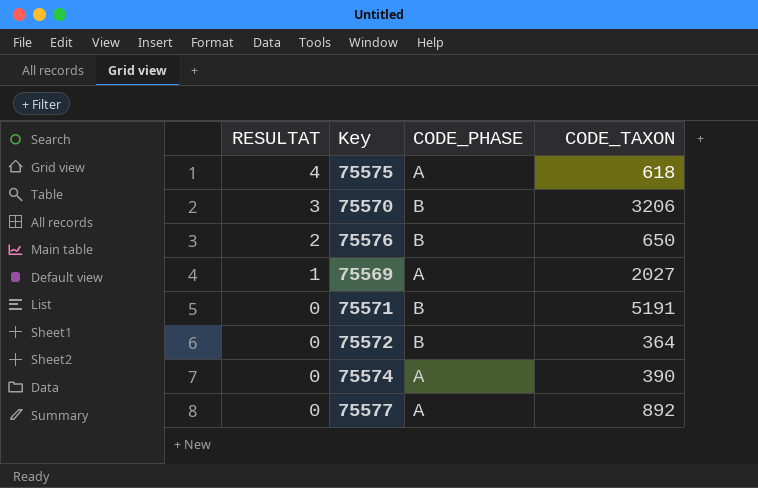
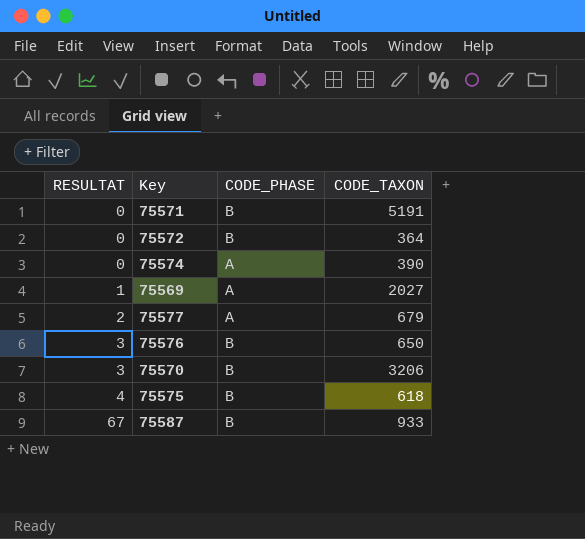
row order: RESULTAT descending -> RESULTAT ascending
75577 | RESULTAT: 0 -> 2
75577 | CODE_TAXON: 892 -> 679
75576 | RESULTAT: 2 -> 3
75575 | CODE_PHASE: A -> B
row 75587: none -> 67 | B | 933

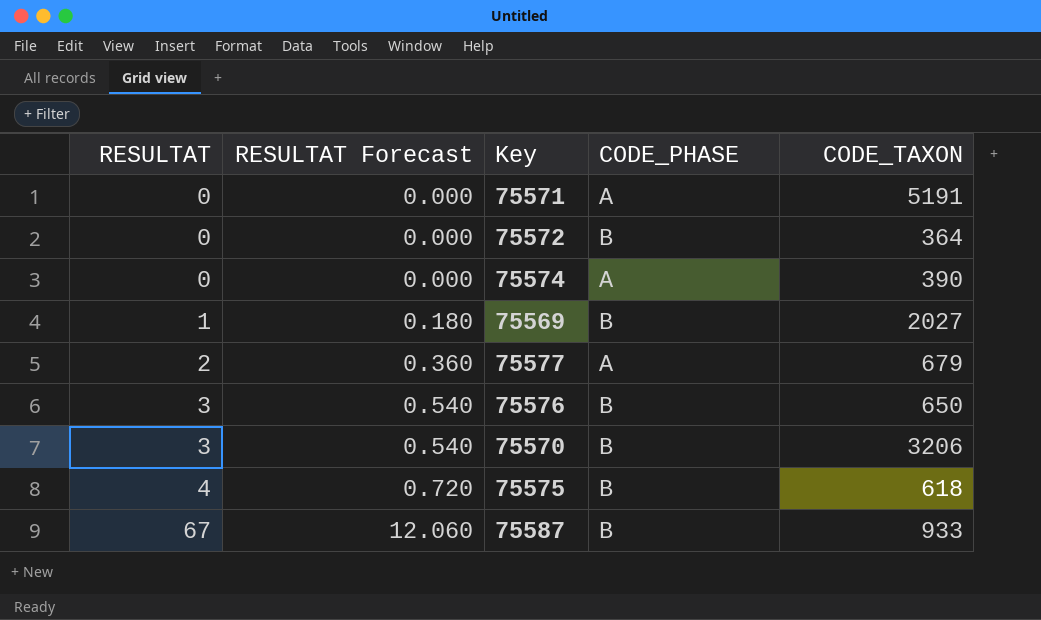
column RESULTAT Forecast | formula: none -> [RESULTAT] * 0.18
75571 | CODE_PHASE: B -> A
75569 | CODE_PHASE: A -> B

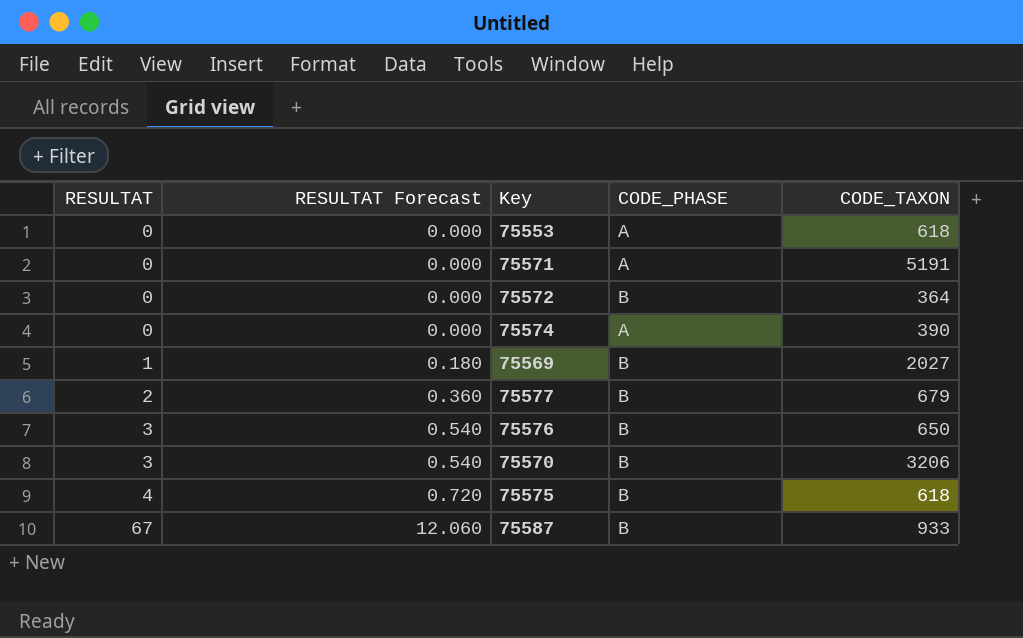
row 75553: none -> 0 | 0.000 | A | 618
75577 | CODE_PHASE: A -> B

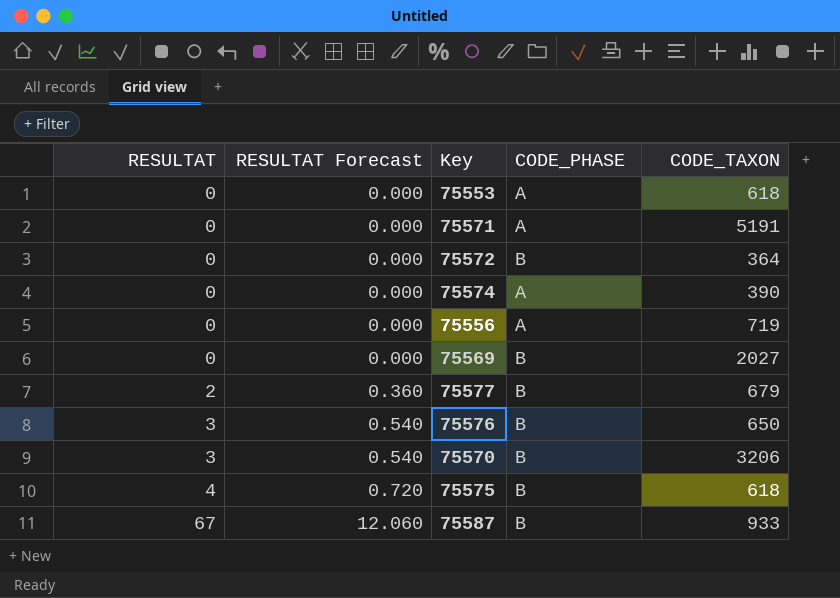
row 75556: none -> 0 | 0.000 | A | 719
75569 | RESULTAT: 1 -> 0
75569 | RESULTAT Forecast: 0.180 -> 0.000

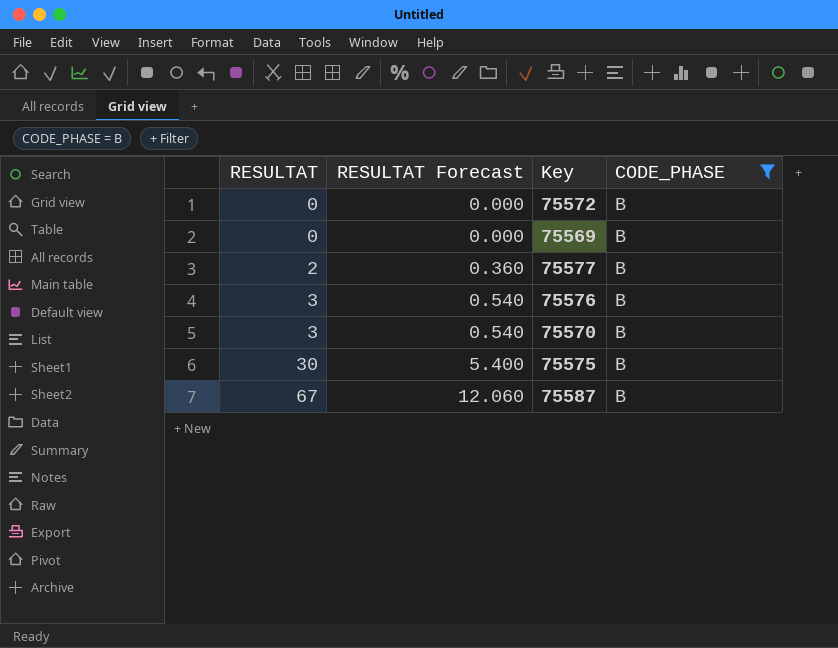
filter: none -> CODE_PHASE = B
column CODE_TAXON | position: 5 -> none
75575 | RESULTAT: 4 -> 30
75575 | RESULTAT Forecast: 0.720 -> 5.400

